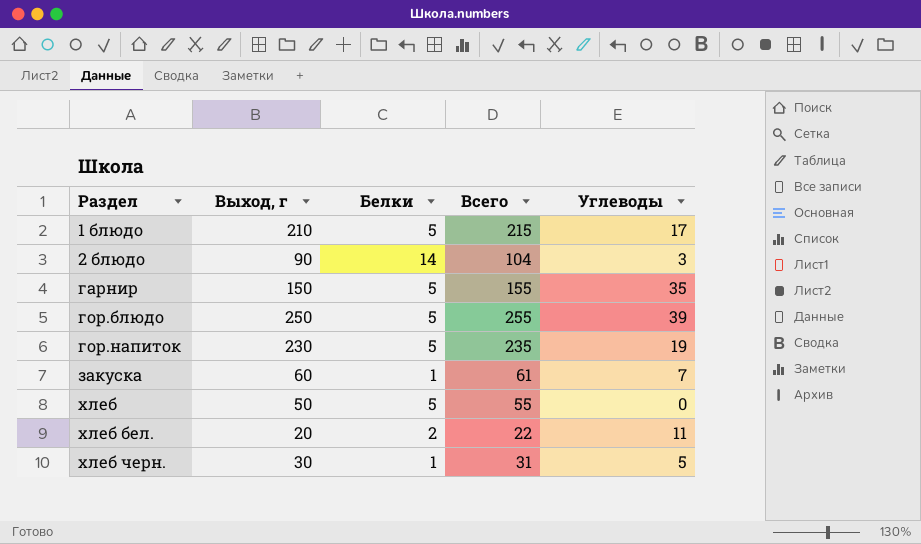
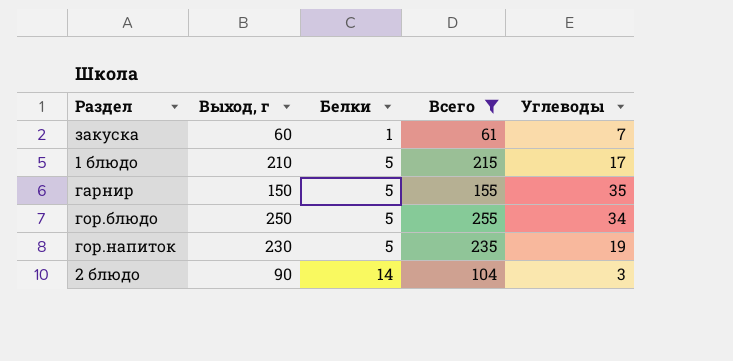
filter: none -> Всего >= 61
row order: Раздел ascending -> Белки ascending
гор.блюдо | Углеводы: 39 -> 34

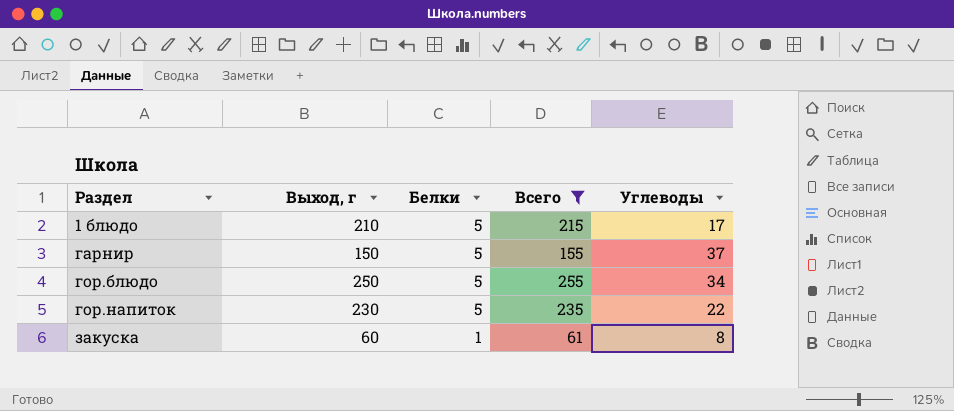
row order: Белки ascending -> Раздел ascending
row 2 блюдо: 90 | 14 | 104 | 3 -> none
гарнир | Углеводы: 35 -> 37
гор.напиток | Углеводы: 19 -> 22
закуска | Углеводы: 7 -> 8

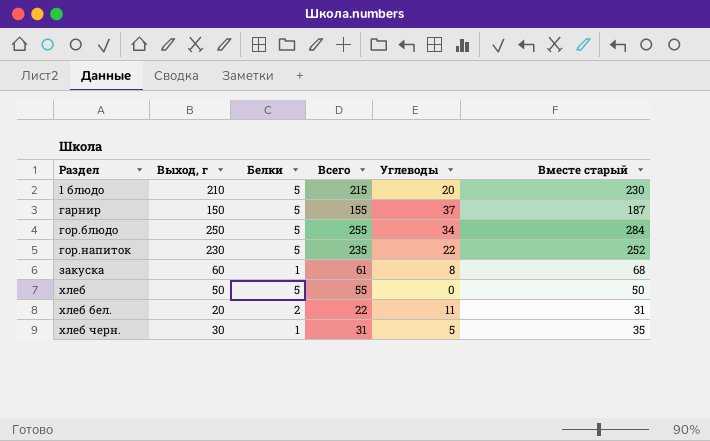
filter: Всего >= 61 -> none
column Вместе старый | formula: none -> [Выход, г] + [Углеводы]
1 блюдо | Углеводы: 17 -> 20

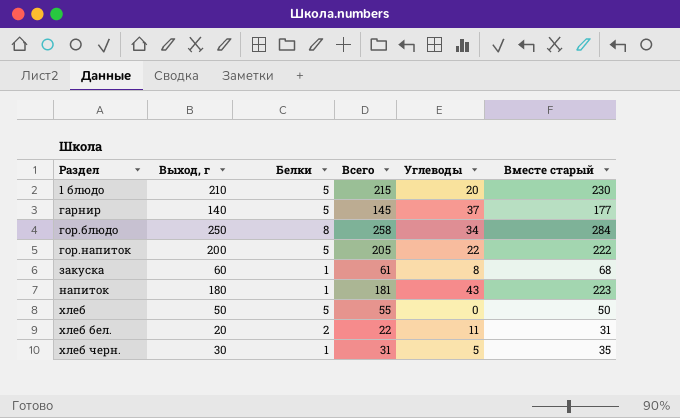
гарнир | Выход, г: 150 -> 140
гарнир | Всего: 155 -> 145
гарнир | Вместе старый: 187 -> 177
гор.блюдо | Белки: 5 -> 8
гор.блюдо | Всего: 255 -> 258
гор.напиток | Выход, г: 230 -> 200
гор.напиток | Всего: 235 -> 205
гор.напиток | Вместе старый: 252 -> 222
row напиток: none -> 180 | 1 | 181 | 43 | 223

